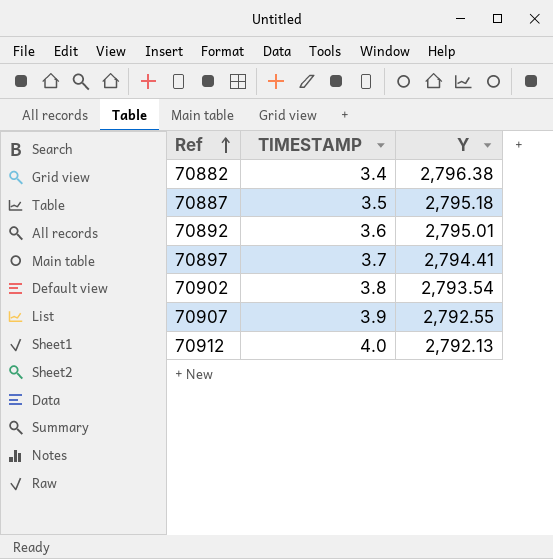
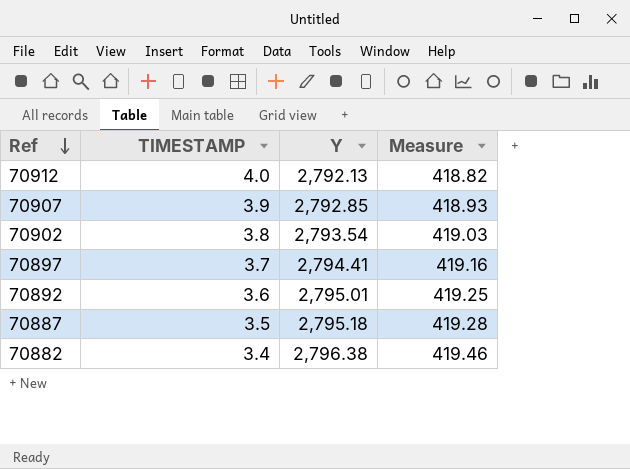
row order: Ref ascending -> Ref descending
column Measure | formula: none -> [Y] * 0.15
70907 | Y: 2,792.55 -> 2,792.85

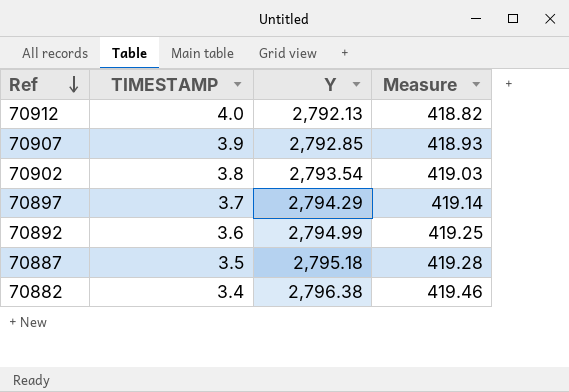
70897 | Y: 2,794.41 -> 2,794.29
70897 | Measure: 419.16 -> 419.14
70892 | Y: 2,795.01 -> 2,794.99

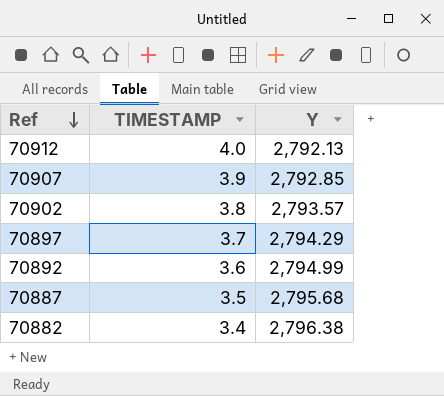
column Measure | formula: [Y] * 0.15 -> none
70902 | Y: 2,793.54 -> 2,793.57
70887 | Y: 2,795.18 -> 2,795.68

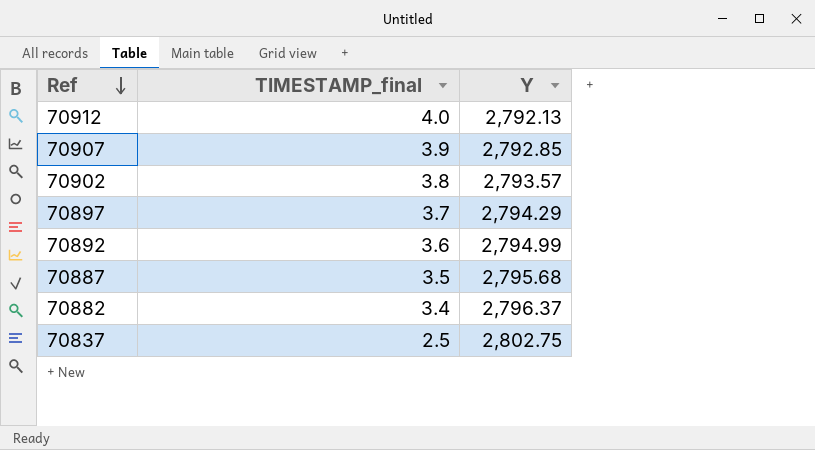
column name: TIMESTAMP -> TIMESTAMP_final
70882 | Y: 2,796.38 -> 2,796.37
row 70837: none -> 2.5 | 2,802.75

